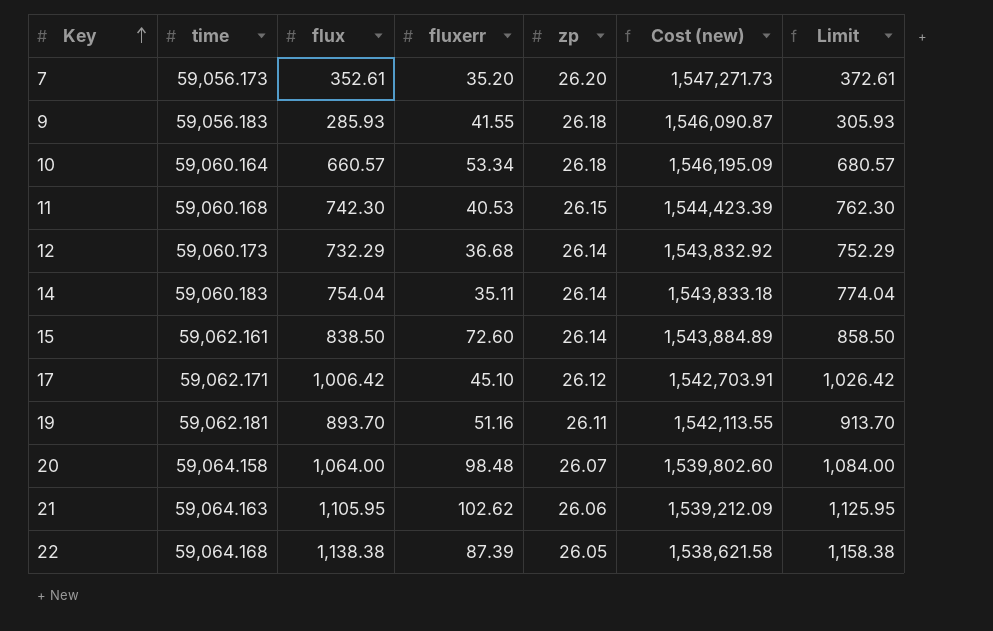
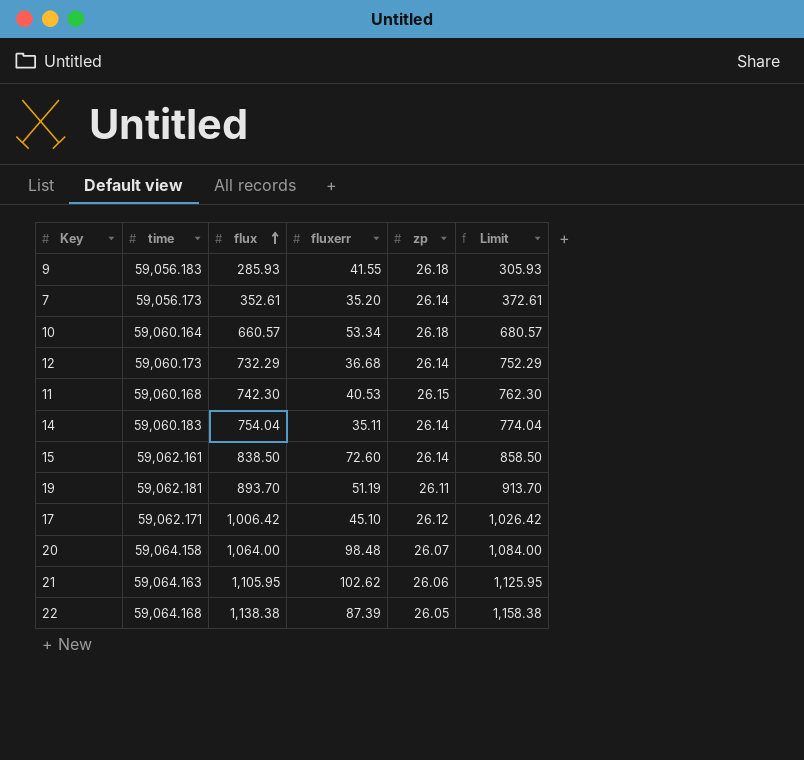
row order: Key ascending -> flux ascending
column Cost (new) | formula: [time] * [zp] -> none
7 | zp: 26.20 -> 26.14
19 | fluxerr: 51.16 -> 51.19

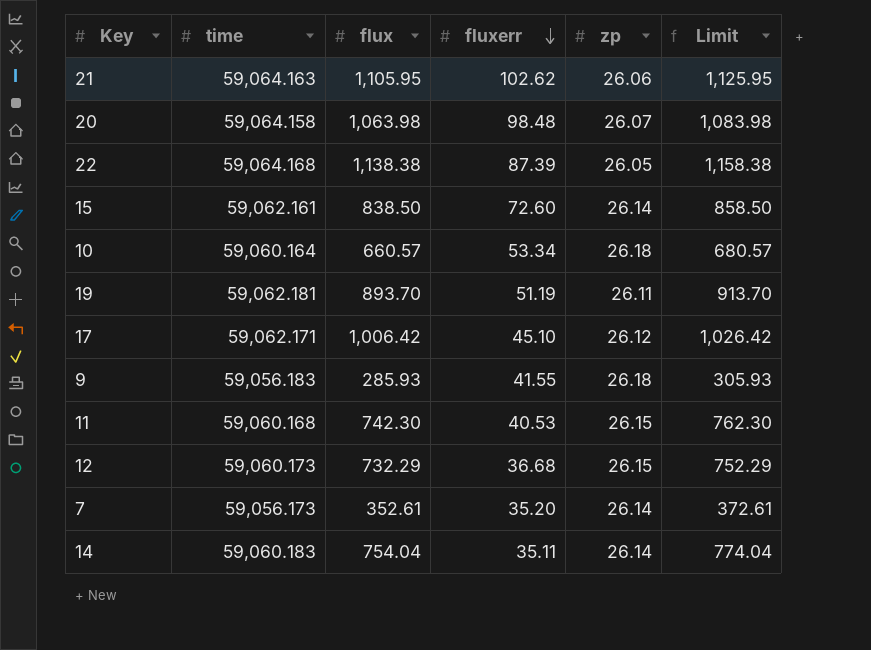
row order: flux ascending -> fluxerr descending
20 | flux: 1,064.00 -> 1,063.98
20 | Limit: 1,084.00 -> 1,083.98
12 | zp: 26.14 -> 26.15

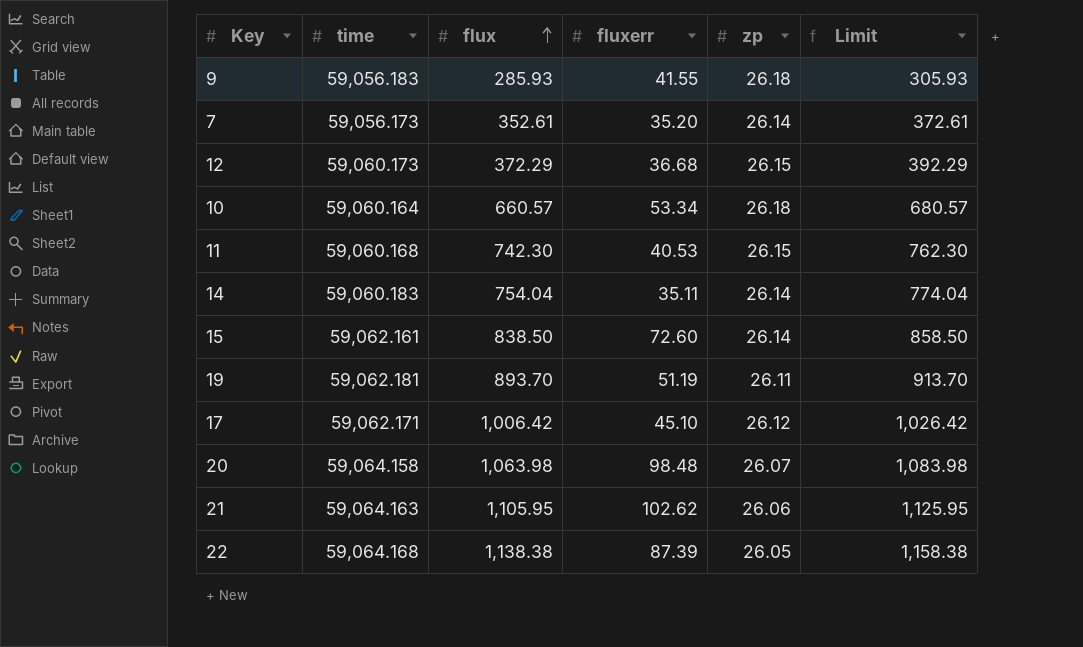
row order: fluxerr descending -> flux ascending
12 | flux: 732.29 -> 372.29
12 | Limit: 752.29 -> 392.29

